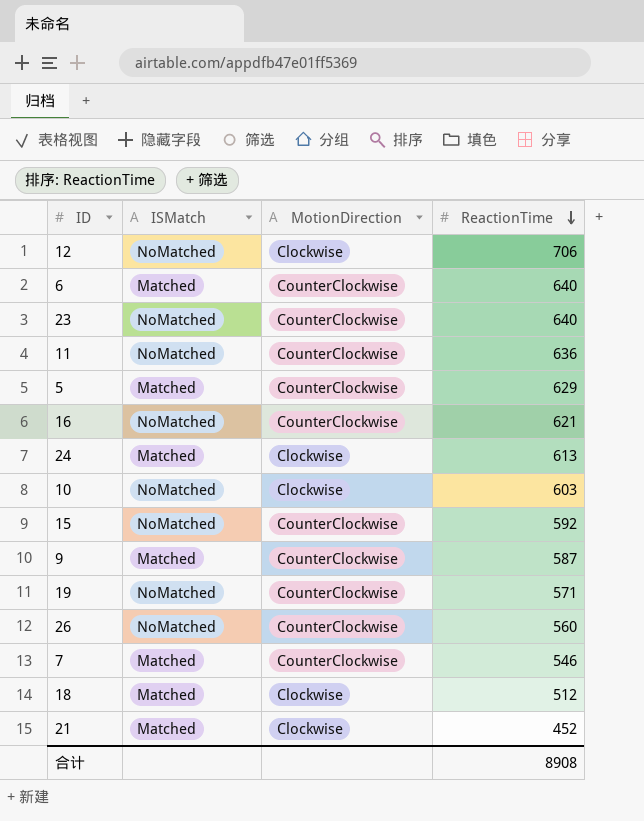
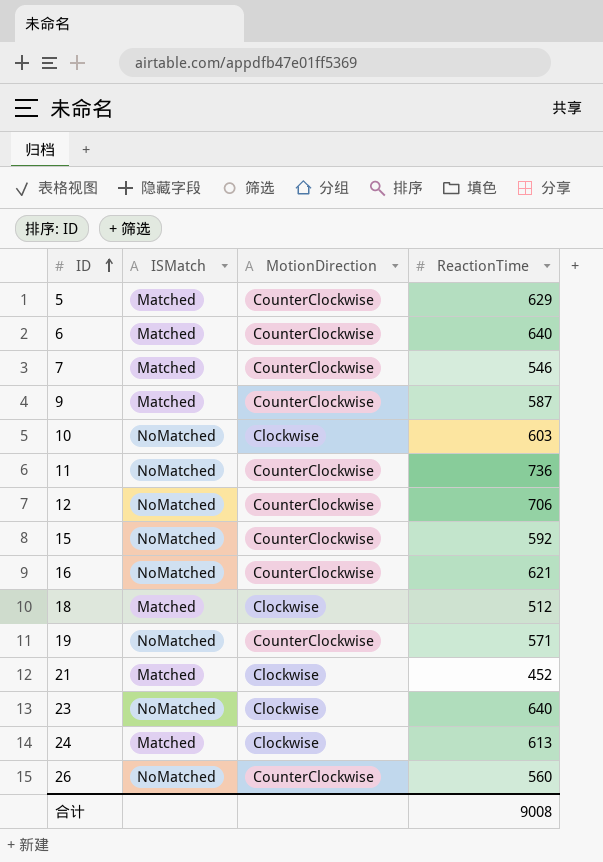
row order: ReactionTime descending -> ID ascending
11 | ReactionTime: 636 -> 736
12 | MotionDirection: Clockwise -> CounterClockwise
23 | MotionDirection: CounterClockwise -> Clockwise
合计 | ReactionTime: 8908 -> 9008

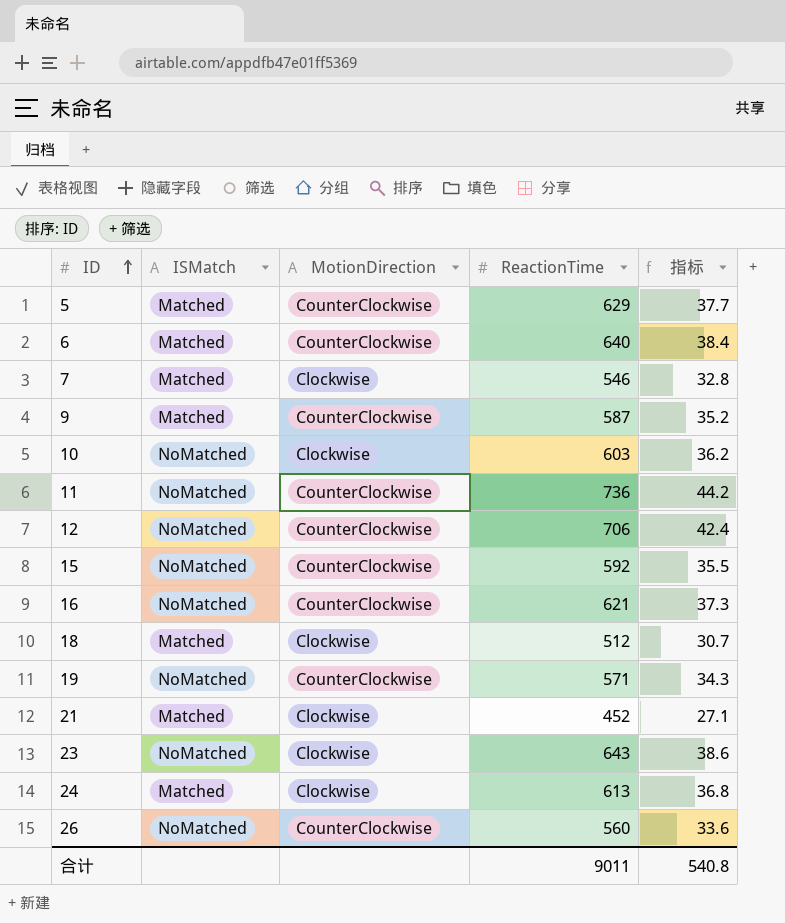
column 指标 | formula: none -> [ReactionTime] * 0.06
7 | MotionDirection: CounterClockwise -> Clockwise
23 | ReactionTime: 640 -> 643
合计 | ReactionTime: 9008 -> 9011

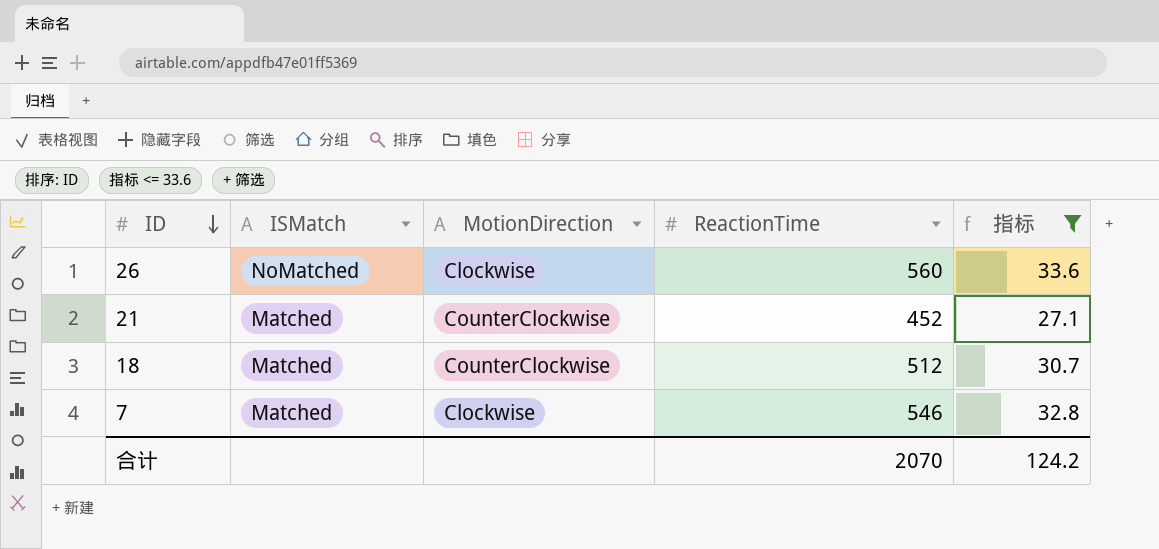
filter: none -> 指标 <= 33.6
row order: ID ascending -> ID descending
26 | MotionDirection: CounterClockwise -> Clockwise
21 | MotionDirection: Clockwise -> CounterClockwise
18 | MotionDirection: Clockwise -> CounterClockwise
合计 | ReactionTime: 9011 -> 2070
合计 | 指标: 540.8 -> 124.2

